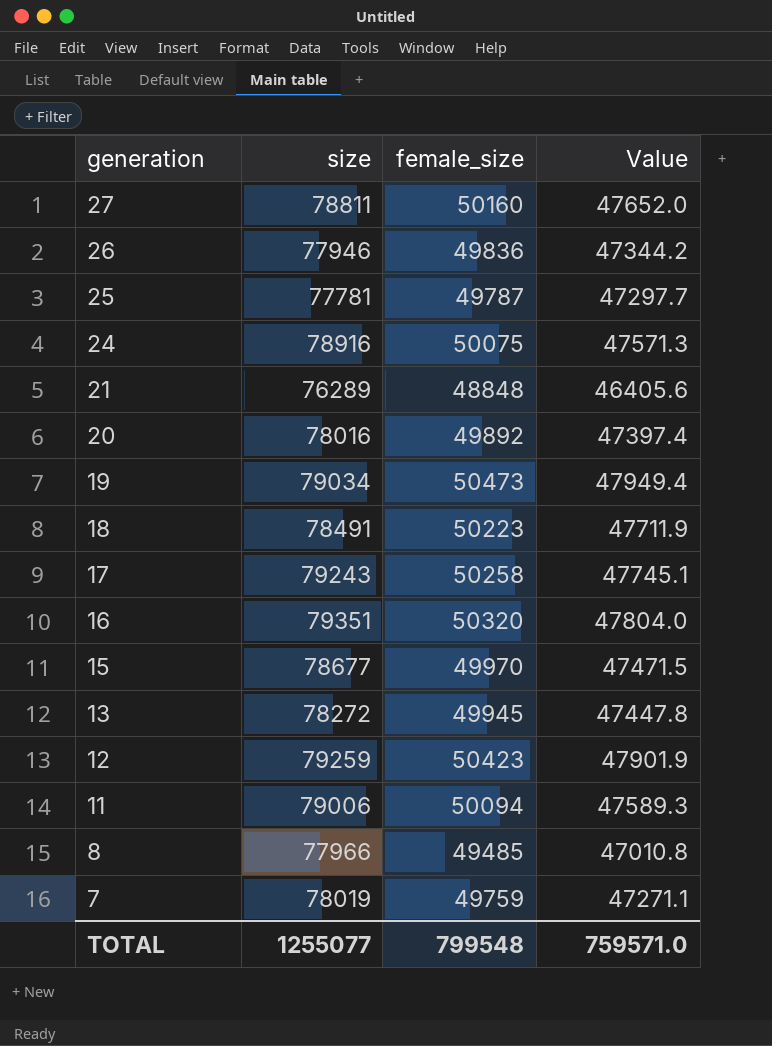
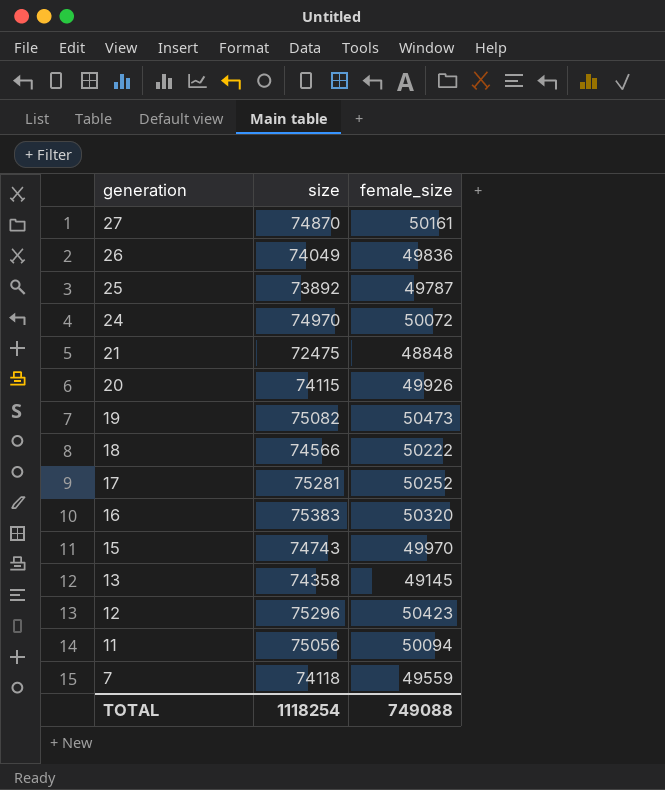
column Value | formula: [female_size] * 0.95 -> none
row 8: 77966 | 49485 | 47010.8 -> none
27 | size: 78811 -> 74870
27 | female_size: 50160 -> 50161
26 | size: 77946 -> 74049
25 | size: 77781 -> 73892
24 | size: 78916 -> 74970
24 | female_size: 50075 -> 50072
21 | size: 76289 -> 72475
20 | size: 78016 -> 74115
20 | female_size: 49892 -> 49926
19 | size: 79034 -> 75082
18 | size: 78491 -> 74566
18 | female_size: 50223 -> 50222
17 | size: 79243 -> 75281
17 | female_size: 50258 -> 50252
16 | size: 79351 -> 75383
15 | size: 78677 -> 74743
13 | size: 78272 -> 74358
13 | female_size: 49945 -> 49145
12 | size: 79259 -> 75296
11 | size: 79006 -> 75056
7 | size: 78019 -> 74118
7 | female_size: 49759 -> 49559
TOTAL | size: 1255077 -> 1118254
TOTAL | female_size: 799548 -> 749088

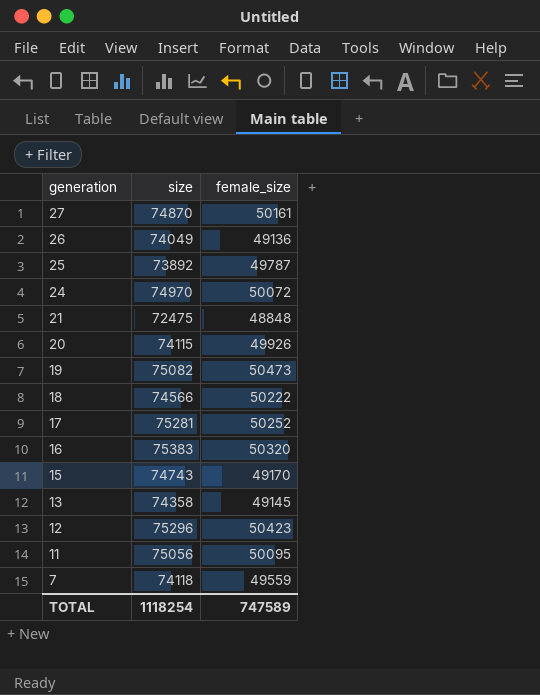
26 | female_size: 49836 -> 49136
15 | female_size: 49970 -> 49170
11 | female_size: 50094 -> 50095
TOTAL | female_size: 749088 -> 747589

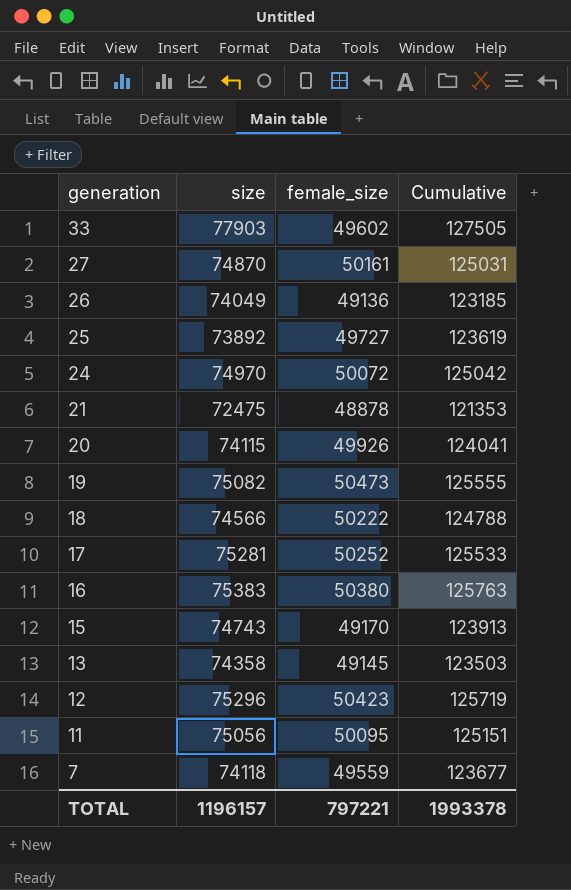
column Cumulative | formula: none -> [size] + [female_size]
row 33: none -> 77903 | 49602 | 127505
25 | female_size: 49787 -> 49727
21 | female_size: 48848 -> 48878
16 | female_size: 50320 -> 50380
TOTAL | size: 1118254 -> 1196157
TOTAL | female_size: 747589 -> 797221

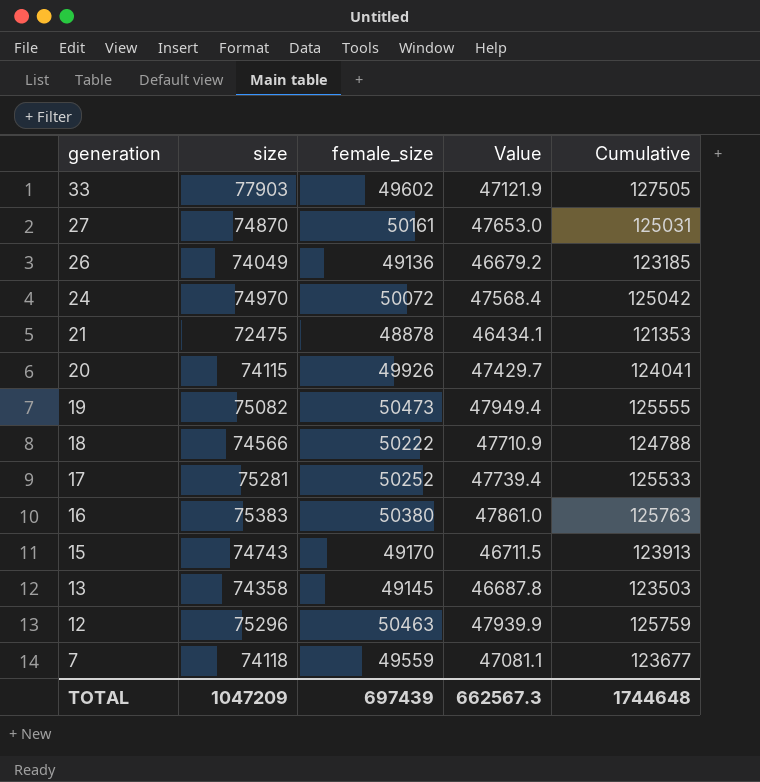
column Value | formula: none -> [female_size] * 0.95
row 25: 73892 | 49727 | 123619 -> none
row 11: 75056 | 50095 | 125151 -> none
12 | female_size: 50423 -> 50463
12 | Cumulative: 125719 -> 125759
TOTAL | size: 1196157 -> 1047209
TOTAL | female_size: 797221 -> 697439
TOTAL | Cumulative: 1993378 -> 1744648

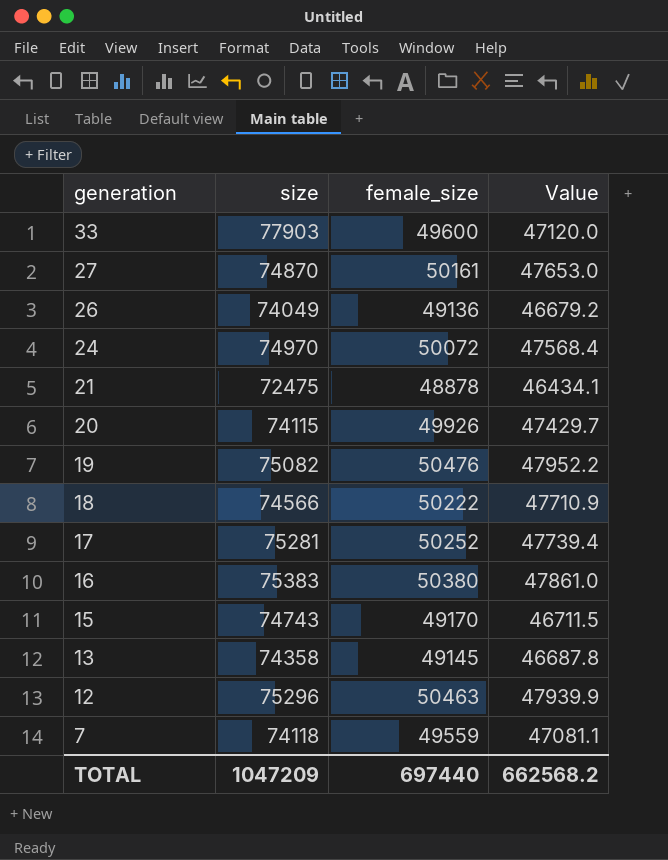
column Cumulative | formula: [size] + [female_size] -> none
33 | female_size: 49602 -> 49600
33 | Value: 47121.9 -> 47120.0
19 | female_size: 50473 -> 50476
19 | Value: 47949.4 -> 47952.2
TOTAL | female_size: 697439 -> 697440
TOTAL | Value: 662567.3 -> 662568.2

